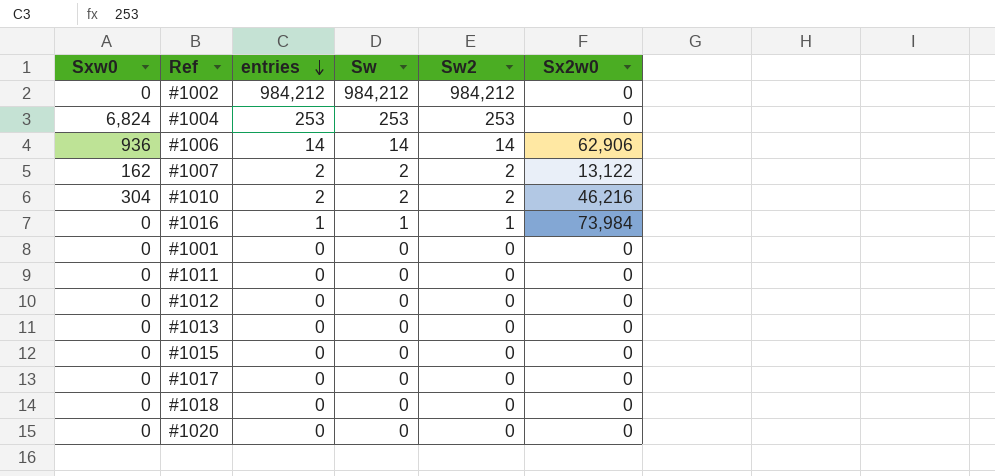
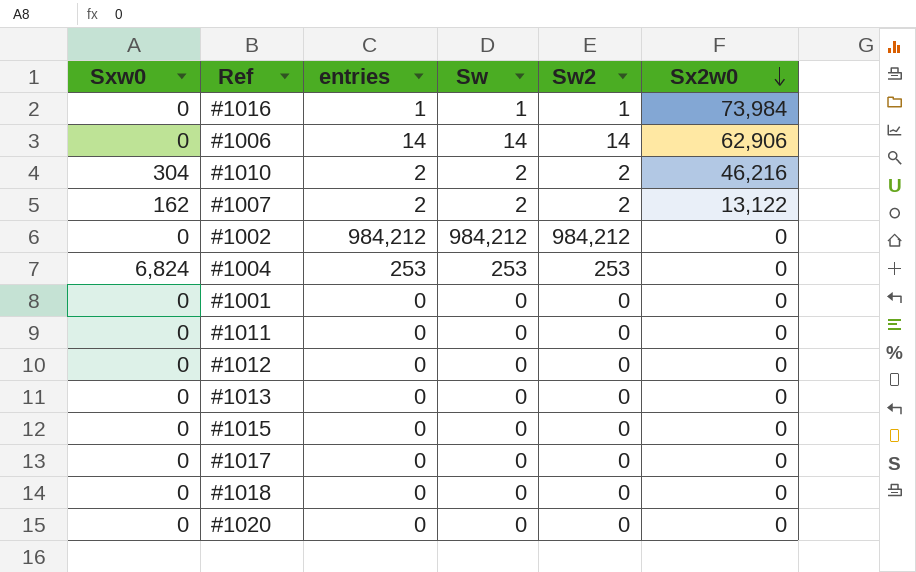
row order: entries descending -> Sx2w0 descending
#1006 | Sxw0: 936 -> 0

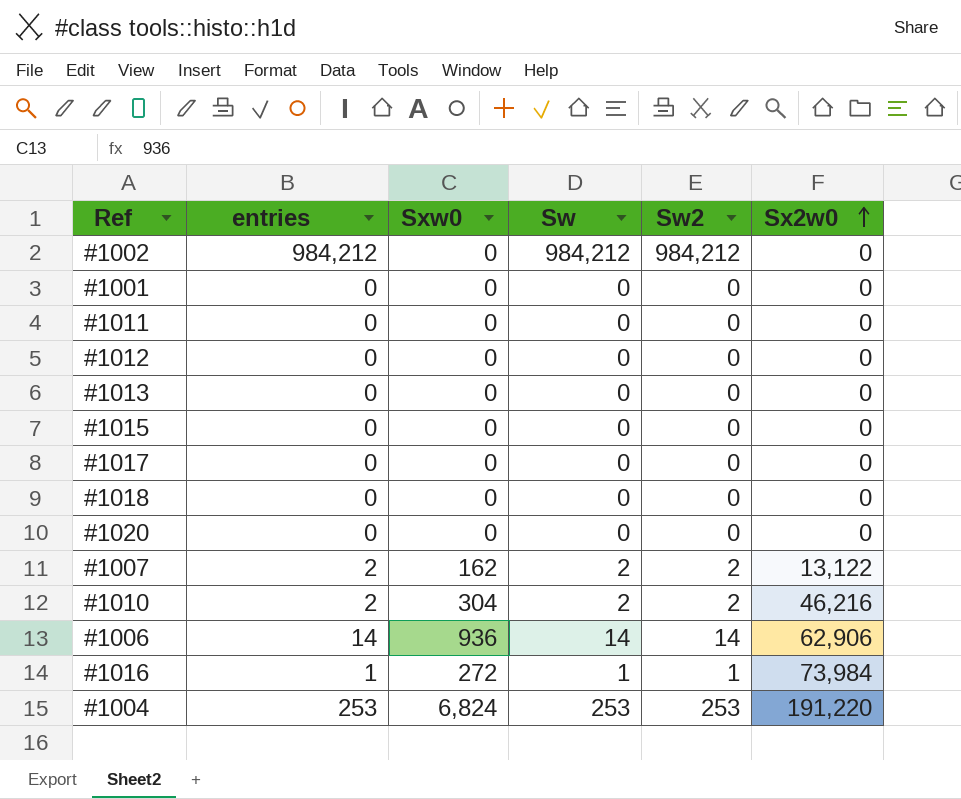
row order: Sx2w0 descending -> Sx2w0 ascending
column Sxw0 | position: 1 -> 3
#1006 | Sxw0: 0 -> 936
#1016 | Sxw0: 0 -> 272
#1004 | Sx2w0: 0 -> 191,220

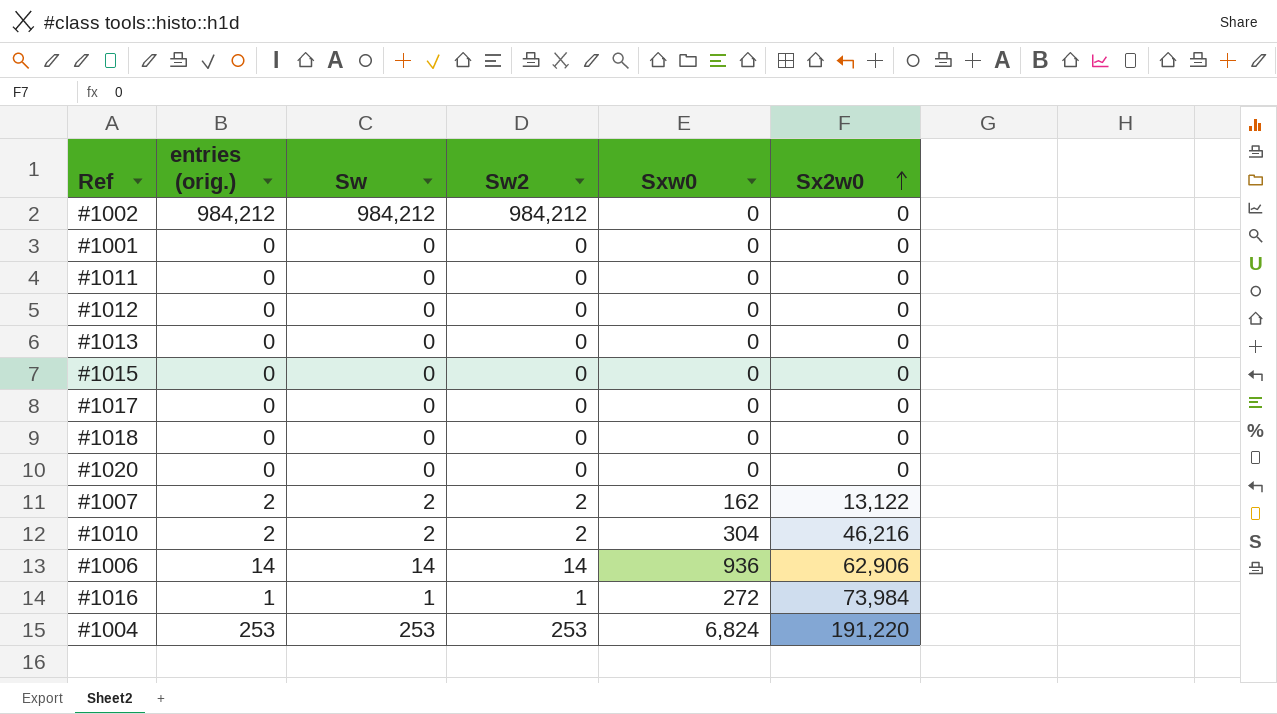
column name: entries -> entries (orig.)
column Sxw0 | position: 3 -> 5

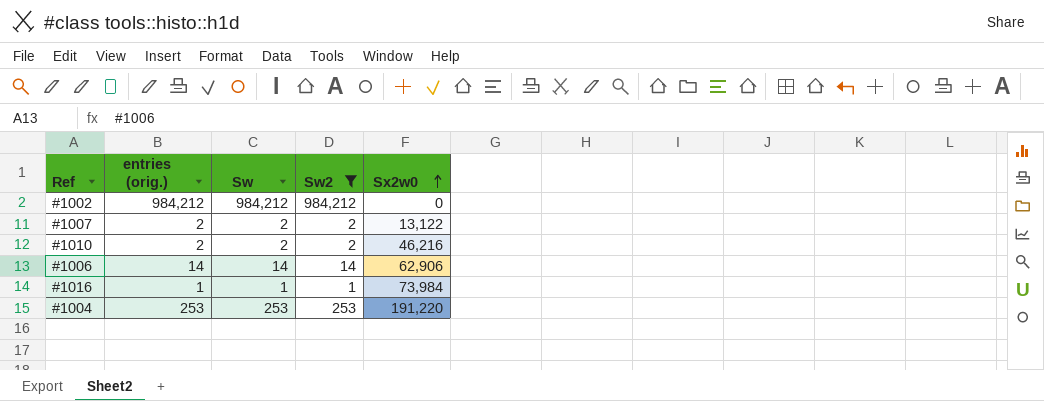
filter: none -> Sw2 != 0
column Sxw0 | position: 5 -> none

